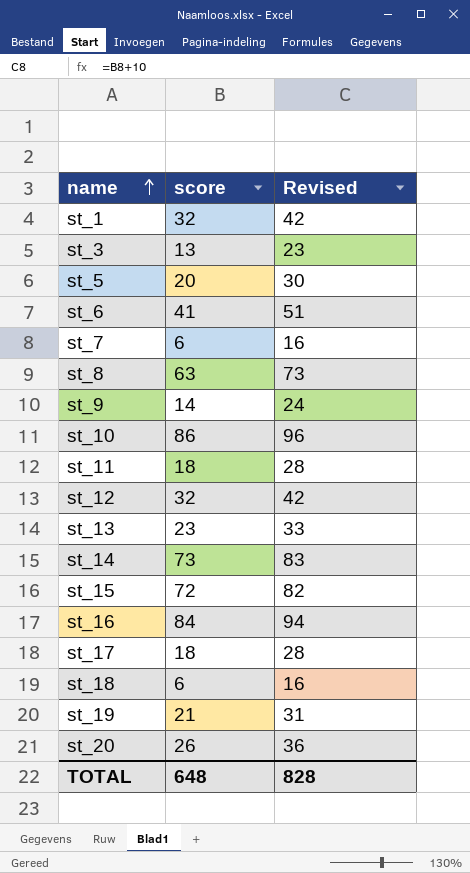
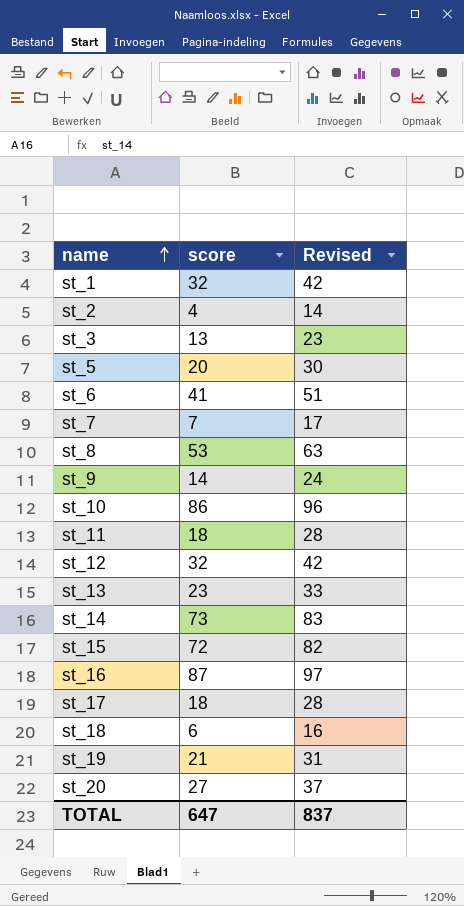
row st_2: none -> 4 | 14
st_7 | score: 6 -> 7
st_7 | Revised: 16 -> 17
st_8 | score: 63 -> 53
st_8 | Revised: 73 -> 63
st_16 | score: 84 -> 87
st_16 | Revised: 94 -> 97
st_20 | score: 26 -> 27
st_20 | Revised: 36 -> 37
TOTAL | score: 648 -> 647
TOTAL | Revised: 828 -> 837

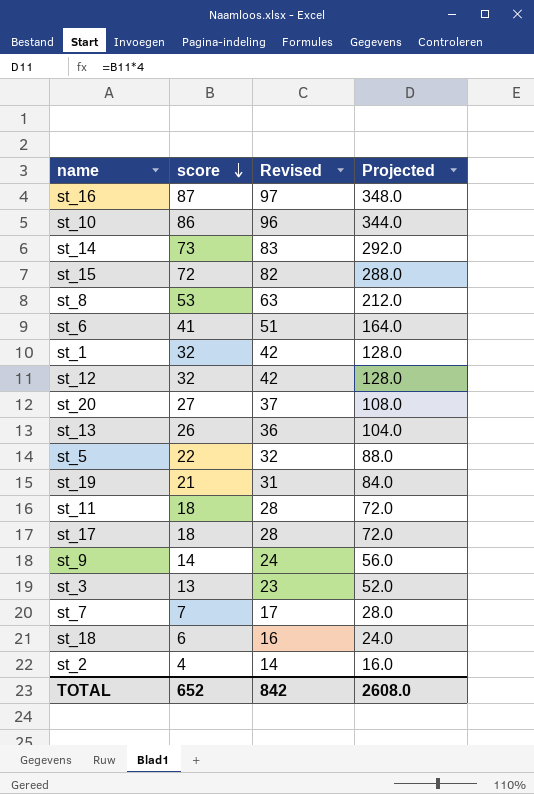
row order: name ascending -> score descending
column Projected | formula: none -> [score] * 4
st_13 | score: 23 -> 26
st_13 | Revised: 33 -> 36
st_5 | score: 20 -> 22
st_5 | Revised: 30 -> 32
TOTAL | score: 647 -> 652
TOTAL | Revised: 837 -> 842

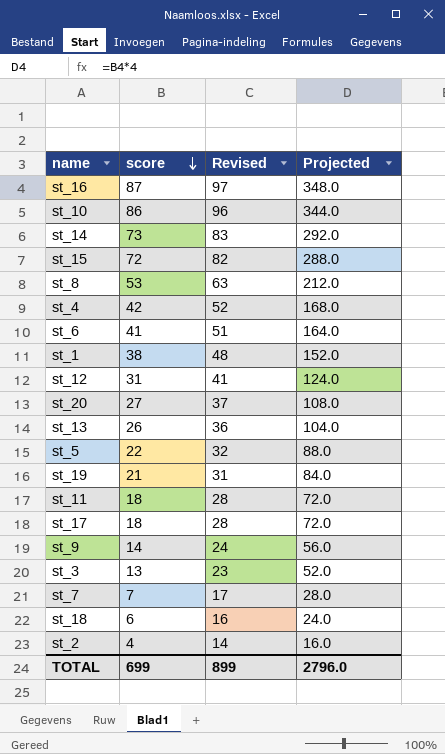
row st_4: none -> 42 | 52 | 168.0
st_1 | score: 32 -> 38
st_1 | Revised: 42 -> 48
st_1 | Projected: 128.0 -> 152.0
st_12 | score: 32 -> 31
st_12 | Revised: 42 -> 41
st_12 | Projected: 128.0 -> 124.0
TOTAL | score: 652 -> 699
TOTAL | Revised: 842 -> 899
TOTAL | Projected: 2608.0 -> 2796.0

